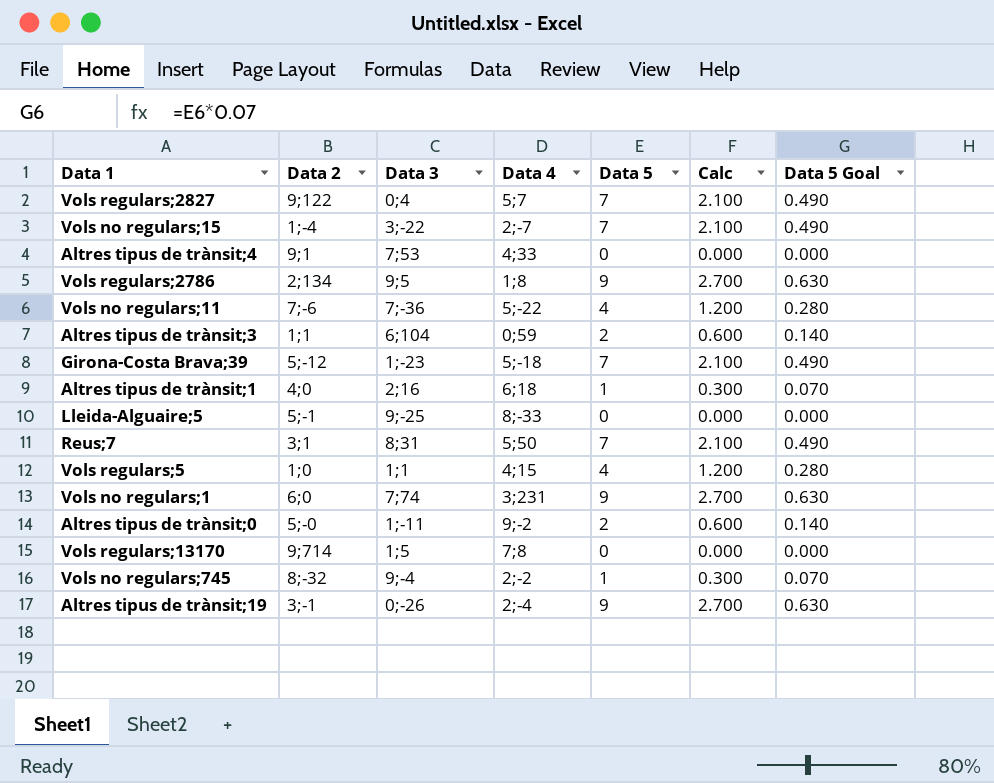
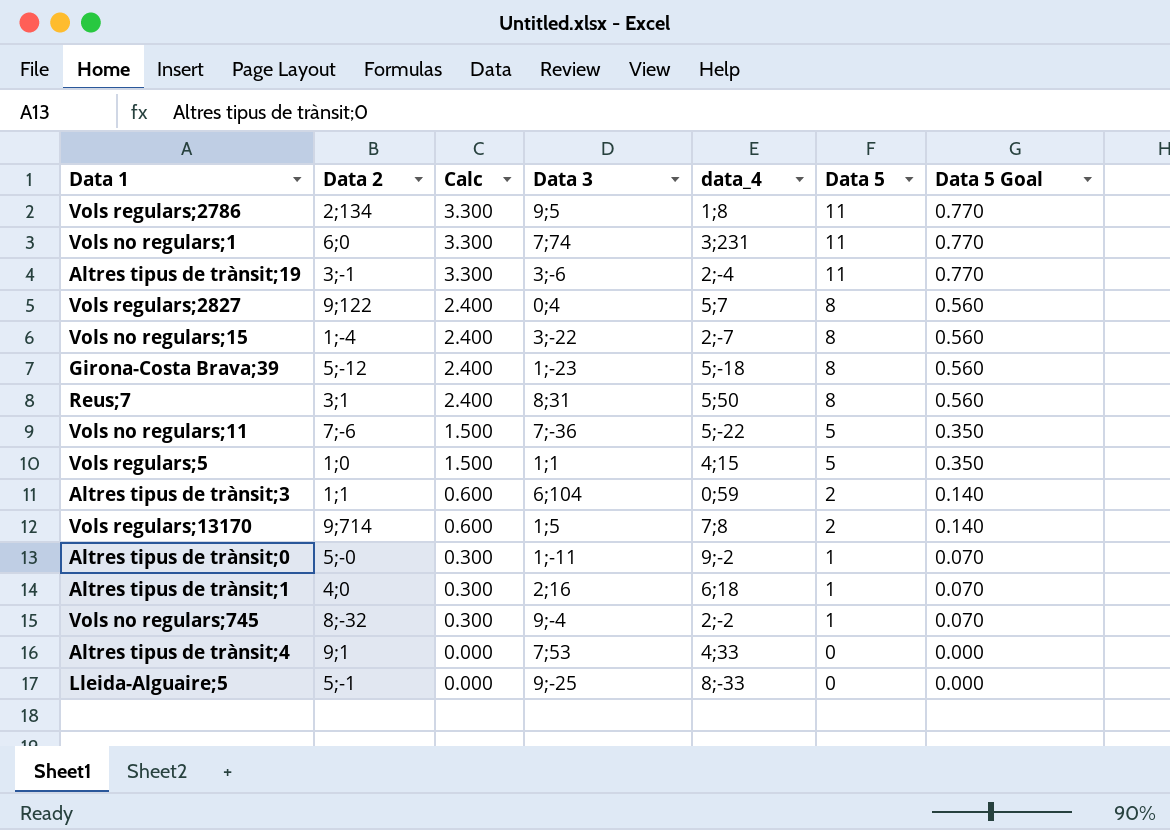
row order: none -> Calc descending
column Calc | position: 6 -> 3
column name: Data 4 -> data_4
Vols regulars;2786 | Calc: 2.700 -> 3.300
Vols regulars;2786 | Data 5: 9 -> 11
Vols regulars;2786 | Data 5 Goal: 0.630 -> 0.770
Vols no regulars;1 | Calc: 2.700 -> 3.300
Vols no regulars;1 | Data 5: 9 -> 11
Vols no regulars;1 | Data 5 Goal: 0.630 -> 0.770
Altres tipus de trànsit;19 | Calc: 2.700 -> 3.300
Altres tipus de trànsit;19 | Data 3: 0;-26 -> 3;-6
Altres tipus de trànsit;19 | Data 5: 9 -> 11
Altres tipus de trànsit;19 | Data 5 Goal: 0.630 -> 0.770
Vols regulars;2827 | Calc: 2.100 -> 2.400
Vols regulars;2827 | Data 5: 7 -> 8
Vols regulars;2827 | Data 5 Goal: 0.490 -> 0.560
Vols no regulars;15 | Calc: 2.100 -> 2.400
Vols no regulars;15 | Data 5: 7 -> 8
Vols no regulars;15 | Data 5 Goal: 0.490 -> 0.560
Girona-Costa Brava;39 | Calc: 2.100 -> 2.400
Girona-Costa Brava;39 | Data 5: 7 -> 8
Girona-Costa Brava;39 | Data 5 Goal: 0.490 -> 0.560
Reus;7 | Calc: 2.100 -> 2.400
Reus;7 | Data 5: 7 -> 8
Reus;7 | Data 5 Goal: 0.490 -> 0.560
Vols no regulars;11 | Calc: 1.200 -> 1.500
Vols no regulars;11 | Data 5: 4 -> 5
Vols no regulars;11 | Data 5 Goal: 0.280 -> 0.350
Vols regulars;5 | Calc: 1.200 -> 1.500
Vols regulars;5 | Data 5: 4 -> 5
Vols regulars;5 | Data 5 Goal: 0.280 -> 0.350
Vols regulars;13170 | Calc: 0.000 -> 0.600
Vols regulars;13170 | Data 5: 0 -> 2
Vols regulars;13170 | Data 5 Goal: 0.000 -> 0.140
Altres tipus de trànsit;0 | Calc: 0.600 -> 0.300
Altres tipus de trànsit;0 | Data 5: 2 -> 1
Altres tipus de trànsit;0 | Data 5 Goal: 0.140 -> 0.070

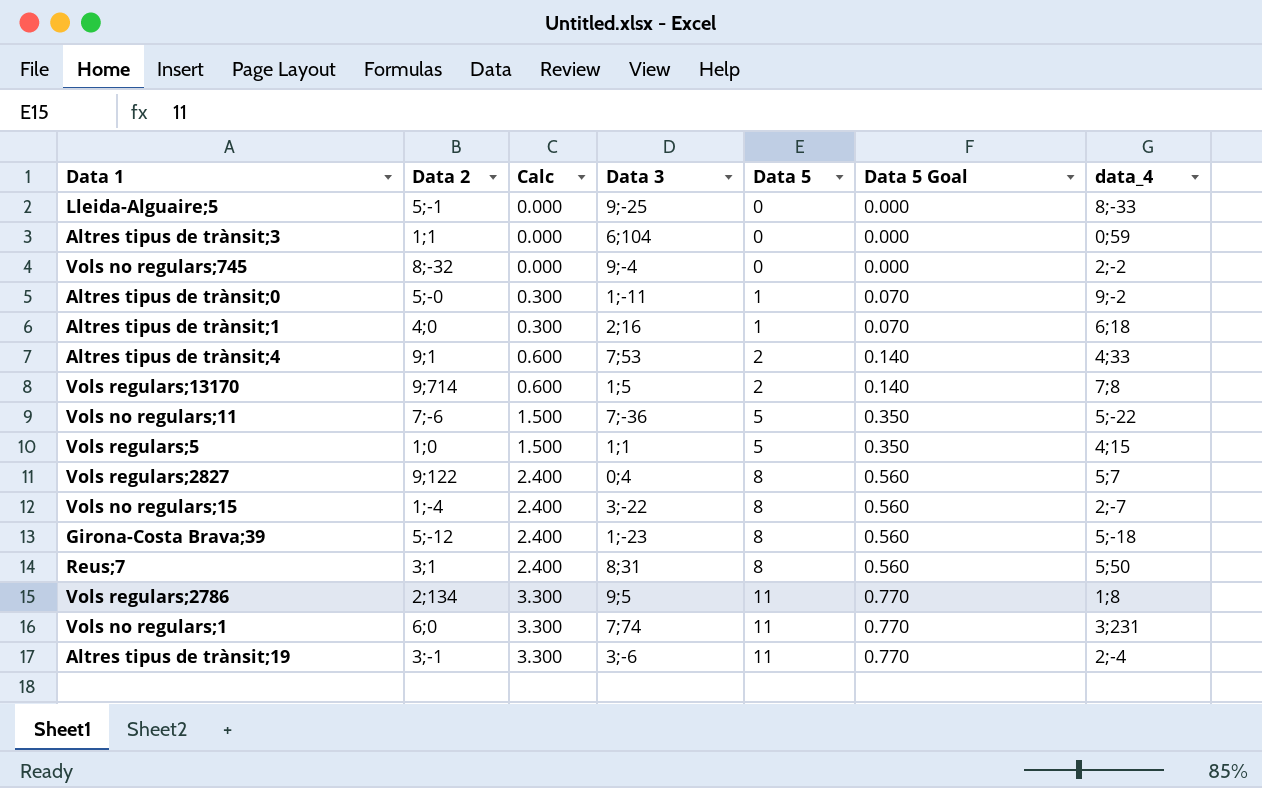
row order: Calc descending -> Calc ascending
column data_4 | position: 5 -> 7
Altres tipus de trànsit;3 | Calc: 0.600 -> 0.000
Altres tipus de trànsit;3 | Data 5: 2 -> 0
Altres tipus de trànsit;3 | Data 5 Goal: 0.140 -> 0.000
Vols no regulars;745 | Calc: 0.300 -> 0.000
Vols no regulars;745 | Data 5: 1 -> 0
Vols no regulars;745 | Data 5 Goal: 0.070 -> 0.000
Altres tipus de trànsit;4 | Calc: 0.000 -> 0.600
Altres tipus de trànsit;4 | Data 5: 0 -> 2
Altres tipus de trànsit;4 | Data 5 Goal: 0.000 -> 0.140

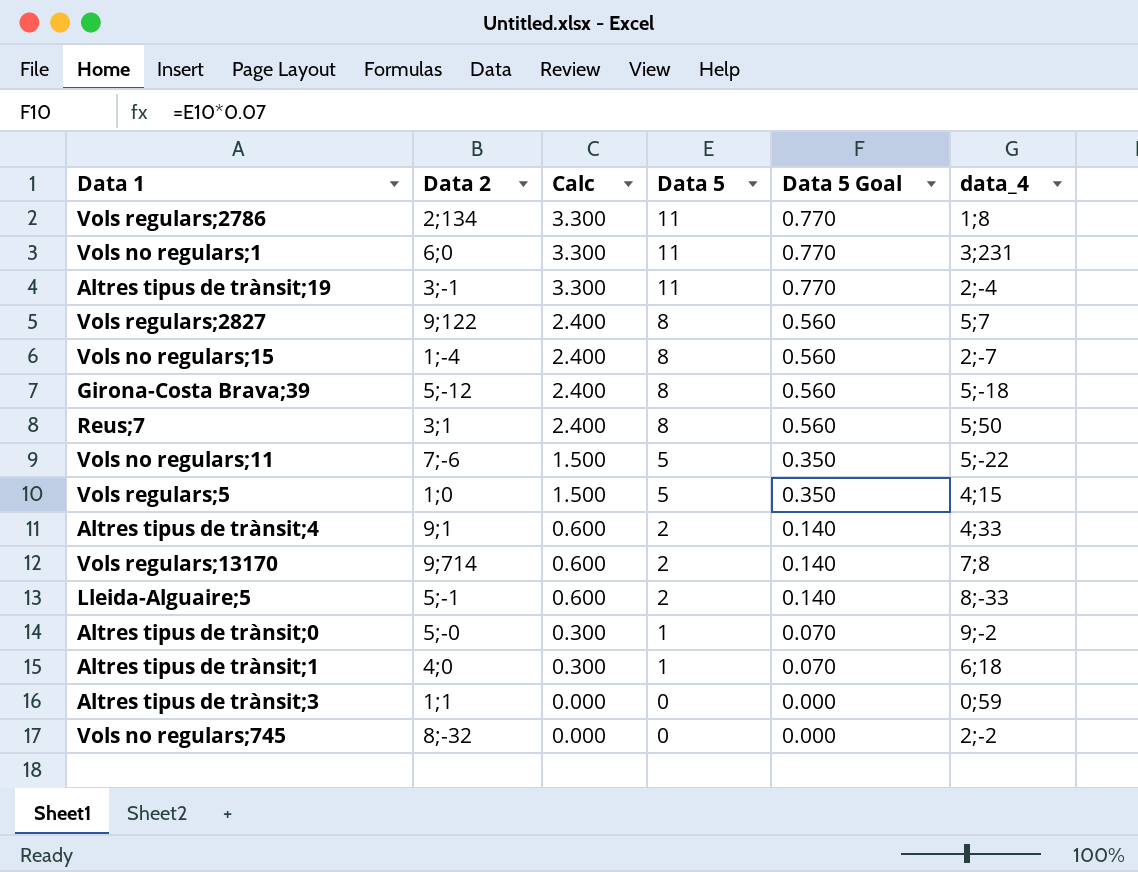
row order: Calc ascending -> Calc descending
column Data 3 | position: 4 -> none
Lleida-Alguaire;5 | Calc: 0.000 -> 0.600
Lleida-Alguaire;5 | Data 5: 0 -> 2
Lleida-Alguaire;5 | Data 5 Goal: 0.000 -> 0.140

